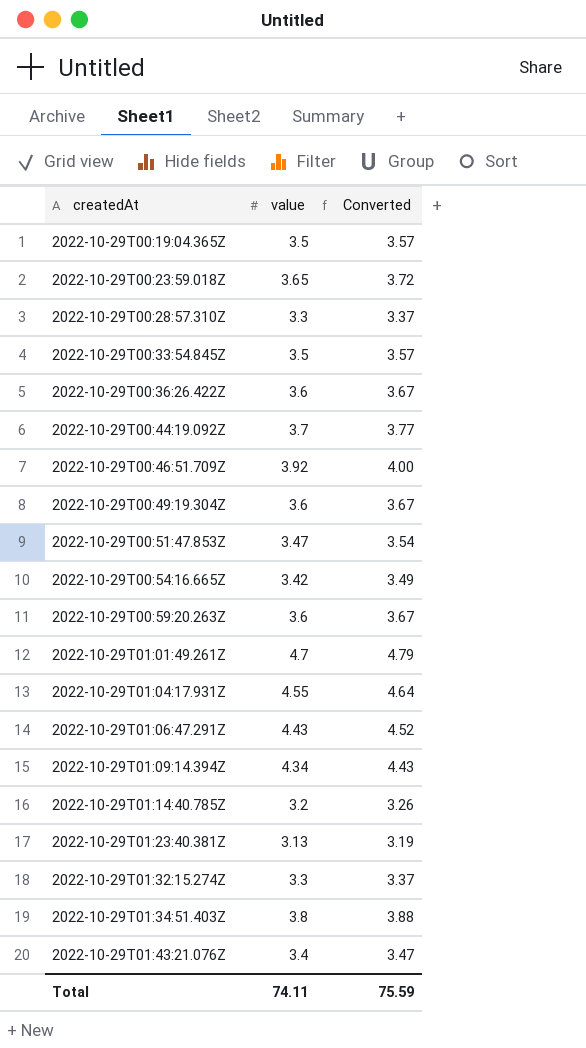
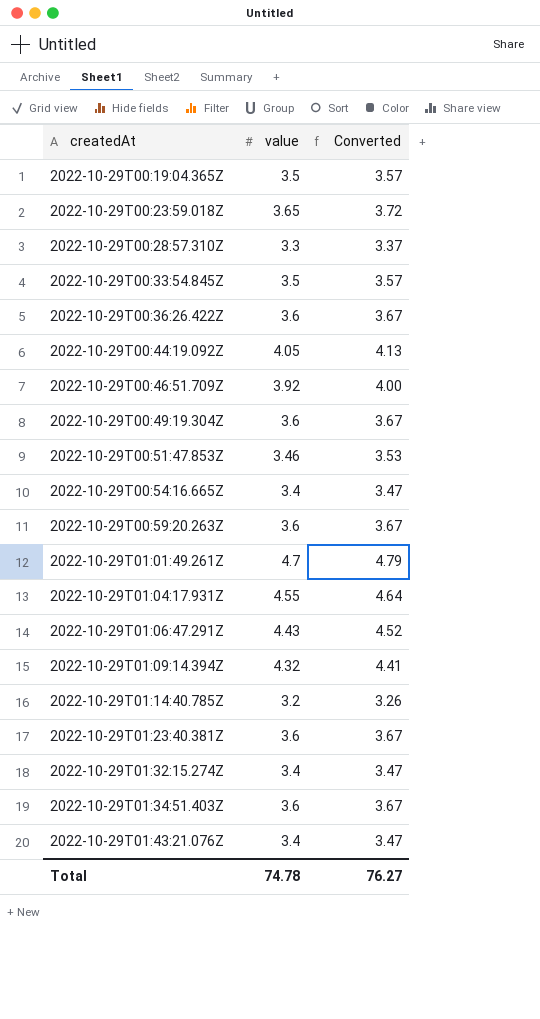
2022-10-29T00:44:19.092Z | value: 3.7 -> 4.05
2022-10-29T00:44:19.092Z | Converted: 3.77 -> 4.13
2022-10-29T00:51:47.853Z | value: 3.47 -> 3.46
2022-10-29T00:51:47.853Z | Converted: 3.54 -> 3.53
2022-10-29T00:54:16.665Z | value: 3.42 -> 3.4
2022-10-29T00:54:16.665Z | Converted: 3.49 -> 3.47
2022-10-29T01:09:14.394Z | value: 4.34 -> 4.32
2022-10-29T01:09:14.394Z | Converted: 4.43 -> 4.41
2022-10-29T01:23:40.381Z | value: 3.13 -> 3.6
2022-10-29T01:23:40.381Z | Converted: 3.19 -> 3.67
2022-10-29T01:32:15.274Z | value: 3.3 -> 3.4
2022-10-29T01:32:15.274Z | Converted: 3.37 -> 3.47
2022-10-29T01:34:51.403Z | value: 3.8 -> 3.6
2022-10-29T01:34:51.403Z | Converted: 3.88 -> 3.67
Total | value: 74.11 -> 74.78
Total | Converted: 75.59 -> 76.27

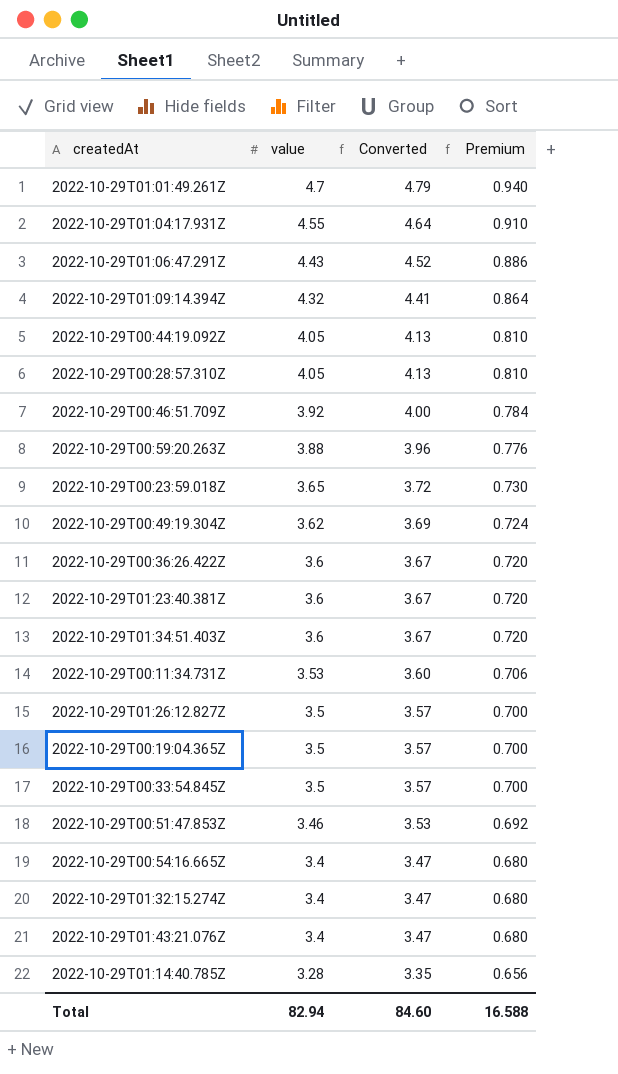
row order: createdAt ascending -> value descending
column Premium | formula: none -> [value] * 0.2
2022-10-29T00:28:57.310Z | value: 3.3 -> 4.05
2022-10-29T00:28:57.310Z | Converted: 3.37 -> 4.13
2022-10-29T00:59:20.263Z | value: 3.6 -> 3.88
2022-10-29T00:59:20.263Z | Converted: 3.67 -> 3.96
2022-10-29T00:49:19.304Z | value: 3.6 -> 3.62
2022-10-29T00:49:19.304Z | Converted: 3.67 -> 3.69
row 2022-10-29T00:11:34.731Z: none -> 3.53 | 3.60 | 0.706
row 2022-10-29T01:26:12.827Z: none -> 3.5 | 3.57 | 0.700
2022-10-29T01:14:40.785Z | value: 3.2 -> 3.28
2022-10-29T01:14:40.785Z | Converted: 3.26 -> 3.35
Total | value: 74.78 -> 82.94
Total | Converted: 76.27 -> 84.60

